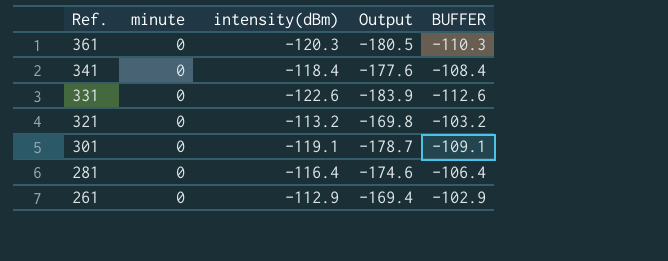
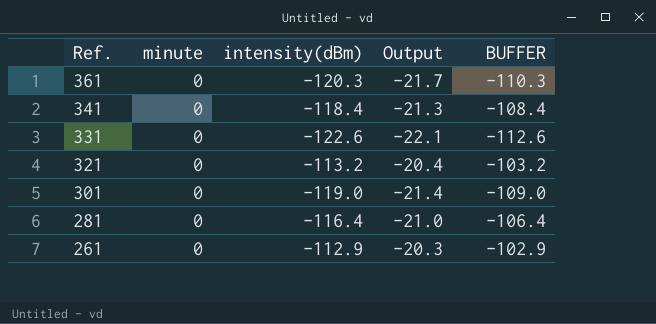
column Output | formula: [intensity(dBm)] * 1.5 -> [intensity(dBm)] * 0.18
301 | intensity(dBm): -119.1 -> -119.0
301 | BUFFER: -109.1 -> -109.0

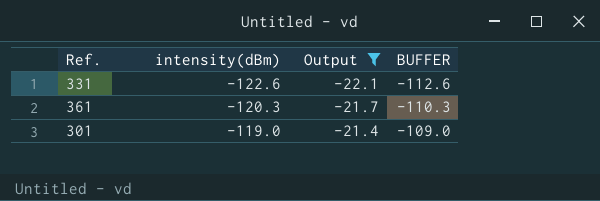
filter: none -> Output <= -21.4
row order: Ref. descending -> intensity(dBm) ascending
column minute | position: 2 -> none

